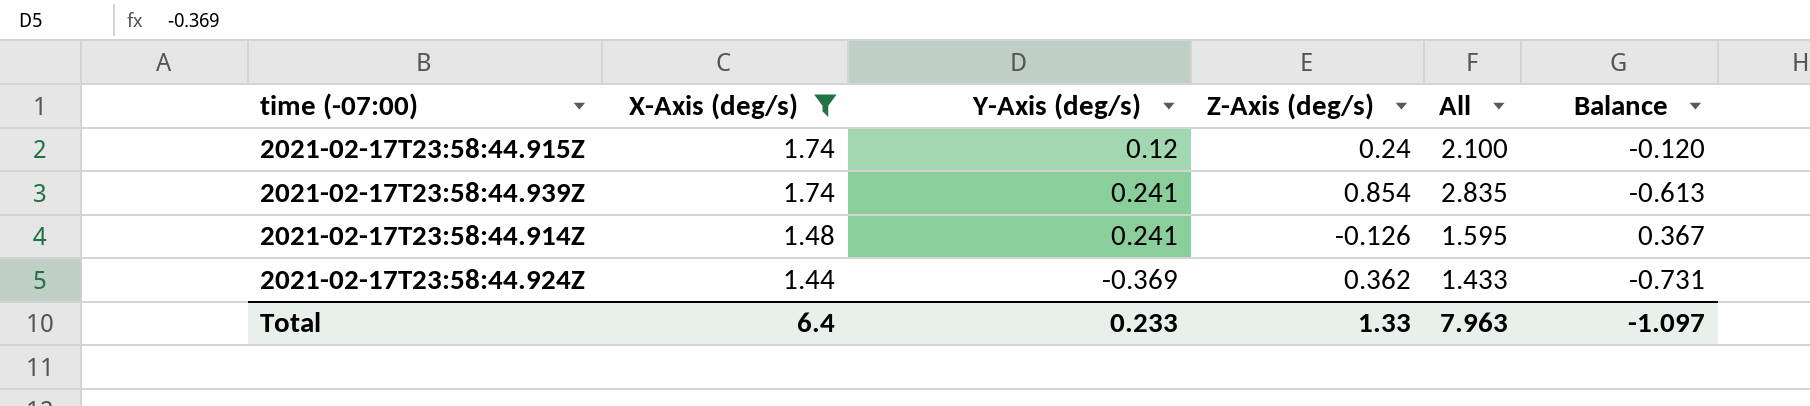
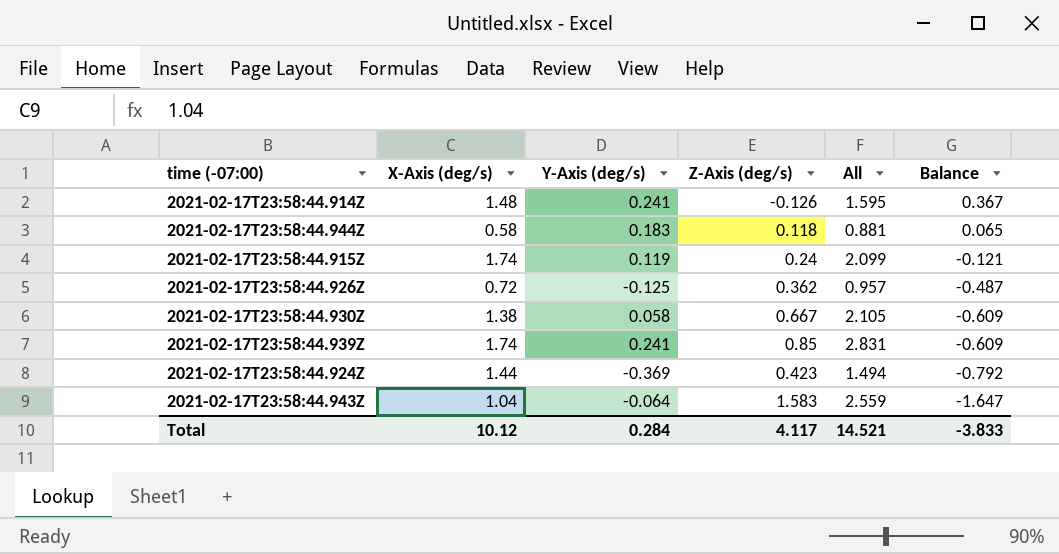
filter: X-Axis (deg/s) >= 1.44 -> none
row order: X-Axis (deg/s) descending -> Balance descending
2021-02-17T23:58:44.915Z | Y-Axis (deg/s): 0.12 -> 0.119
2021-02-17T23:58:44.915Z | All: 2.100 -> 2.099
2021-02-17T23:58:44.915Z | Balance: -0.120 -> -0.121
2021-02-17T23:58:44.939Z | Z-Axis (deg/s): 0.854 -> 0.85
2021-02-17T23:58:44.939Z | All: 2.835 -> 2.831
2021-02-17T23:58:44.939Z | Balance: -0.613 -> -0.609
2021-02-17T23:58:44.924Z | Z-Axis (deg/s): 0.362 -> 0.423
2021-02-17T23:58:44.924Z | All: 1.433 -> 1.494
2021-02-17T23:58:44.924Z | Balance: -0.731 -> -0.792
Total | X-Axis (deg/s): 6.4 -> 10.12
Total | Y-Axis (deg/s): 0.233 -> 0.284
Total | Z-Axis (deg/s): 1.33 -> 4.117
Total | All: 7.963 -> 14.521
Total | Balance: -1.097 -> -3.833

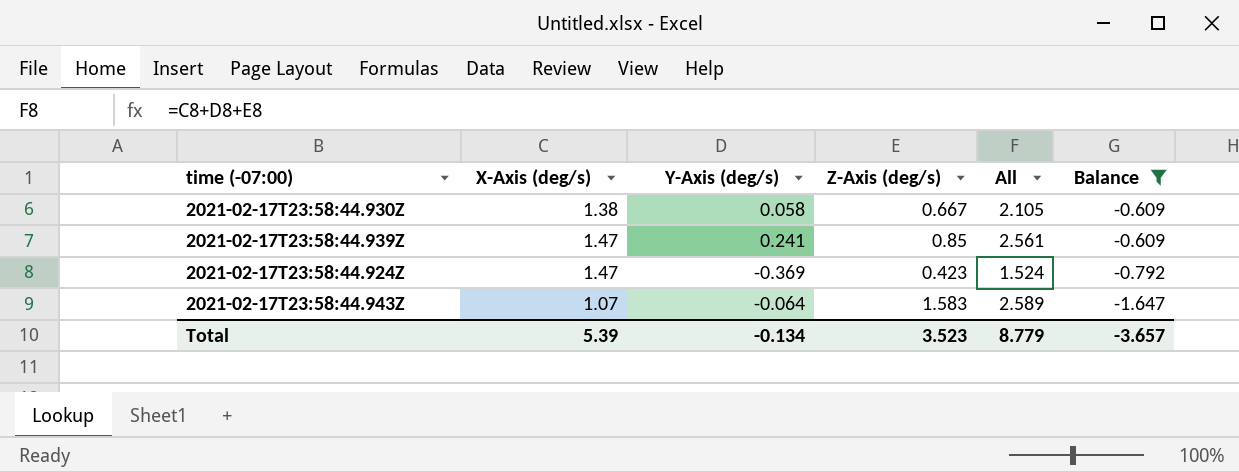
filter: none -> Balance <= -0.609
2021-02-17T23:58:44.939Z | X-Axis (deg/s): 1.74 -> 1.47
2021-02-17T23:58:44.939Z | All: 2.831 -> 2.561
2021-02-17T23:58:44.924Z | X-Axis (deg/s): 1.44 -> 1.47
2021-02-17T23:58:44.924Z | All: 1.494 -> 1.524
2021-02-17T23:58:44.943Z | X-Axis (deg/s): 1.04 -> 1.07
2021-02-17T23:58:44.943Z | All: 2.559 -> 2.589
Total | X-Axis (deg/s): 10.12 -> 5.39
Total | Y-Axis (deg/s): 0.284 -> -0.134
Total | Z-Axis (deg/s): 4.117 -> 3.523
Total | All: 14.521 -> 8.779
Total | Balance: -3.833 -> -3.657

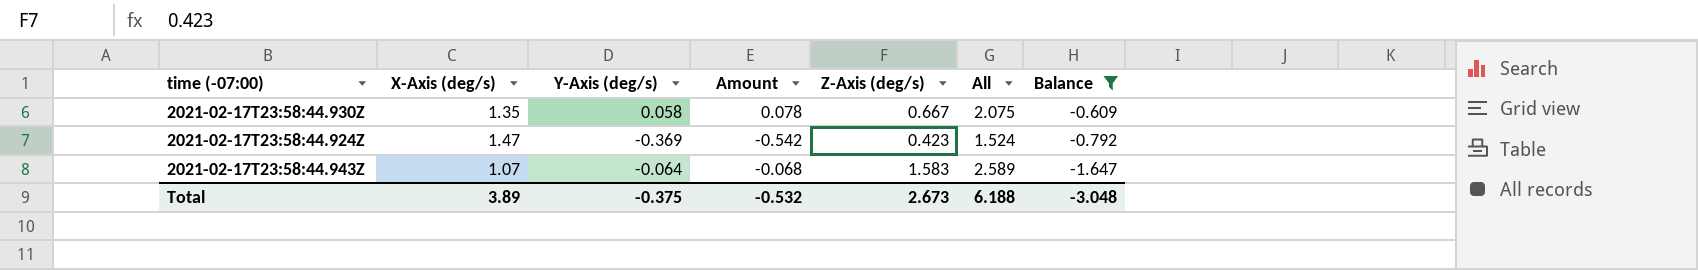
column Amount | formula: none -> [X-Axis (deg/s)] * [Y-Axis (deg/s)]
row 2021-02-17T23:58:44.939Z: 1.47 | 0.241 | 0.85 | 2.561 | -0.609 -> none
2021-02-17T23:58:44.930Z | X-Axis (deg/s): 1.38 -> 1.35
2021-02-17T23:58:44.930Z | All: 2.105 -> 2.075
Total | X-Axis (deg/s): 5.39 -> 3.89
Total | Y-Axis (deg/s): -0.134 -> -0.375
Total | Z-Axis (deg/s): 3.523 -> 2.673
Total | All: 8.779 -> 6.188
Total | Balance: -3.657 -> -3.048

